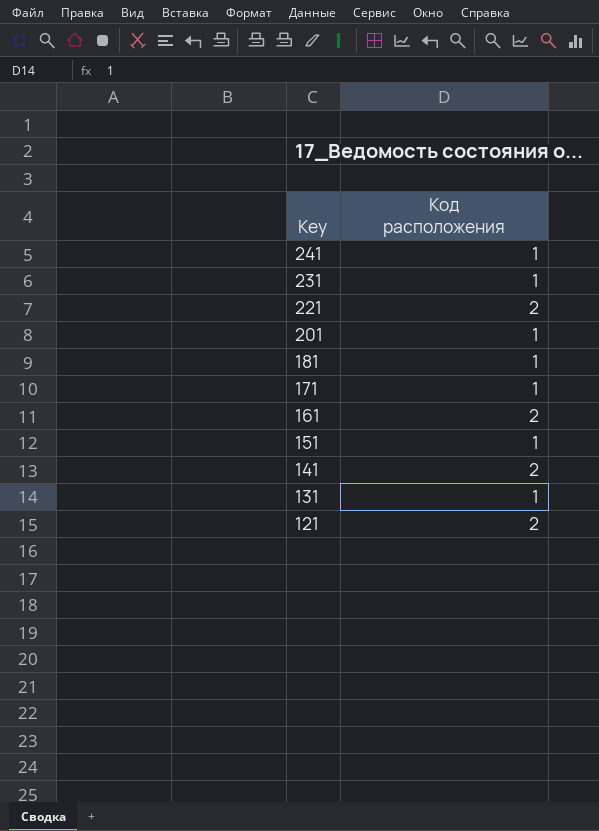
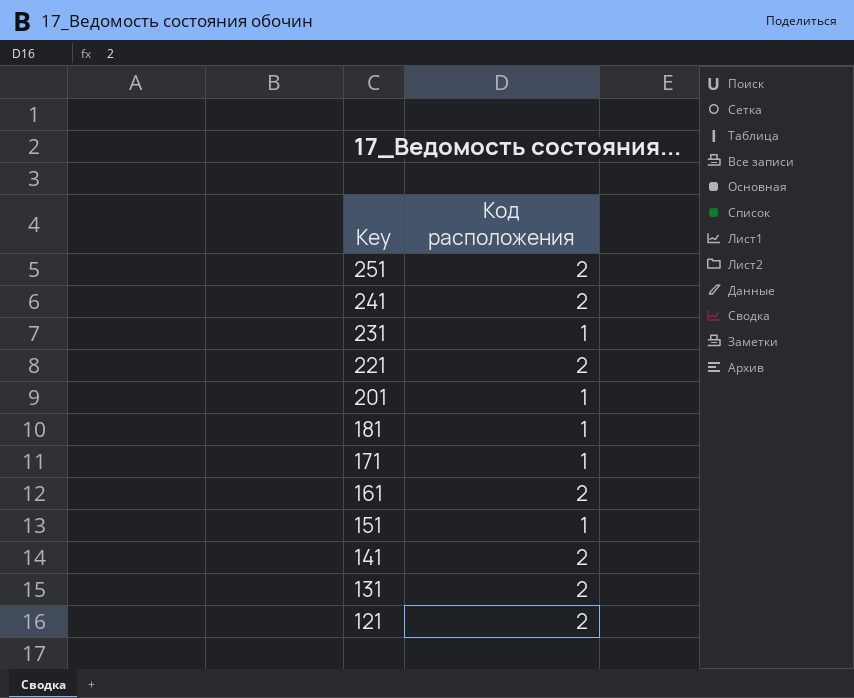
row 251: none -> 2
241 | Код расположения: 1 -> 2
131 | Код расположения: 1 -> 2

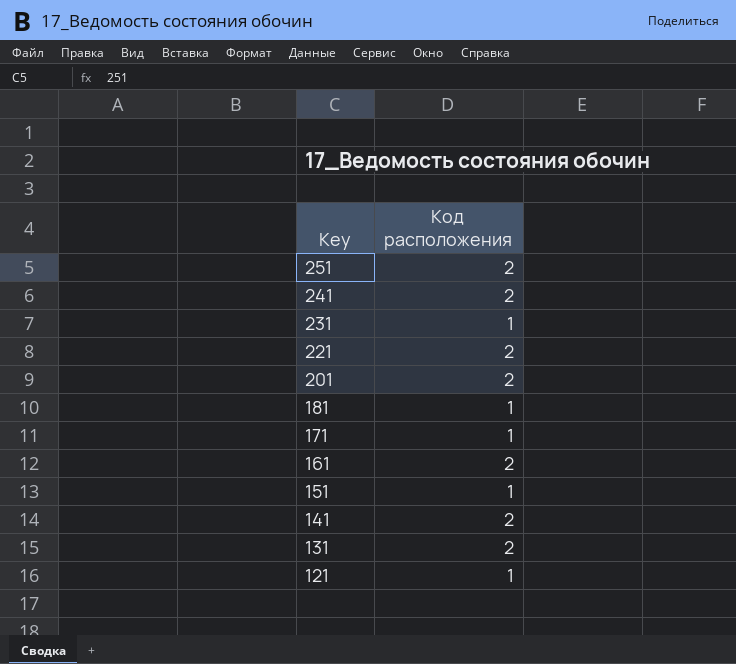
201 | Код расположения: 1 -> 2
121 | Код расположения: 2 -> 1

